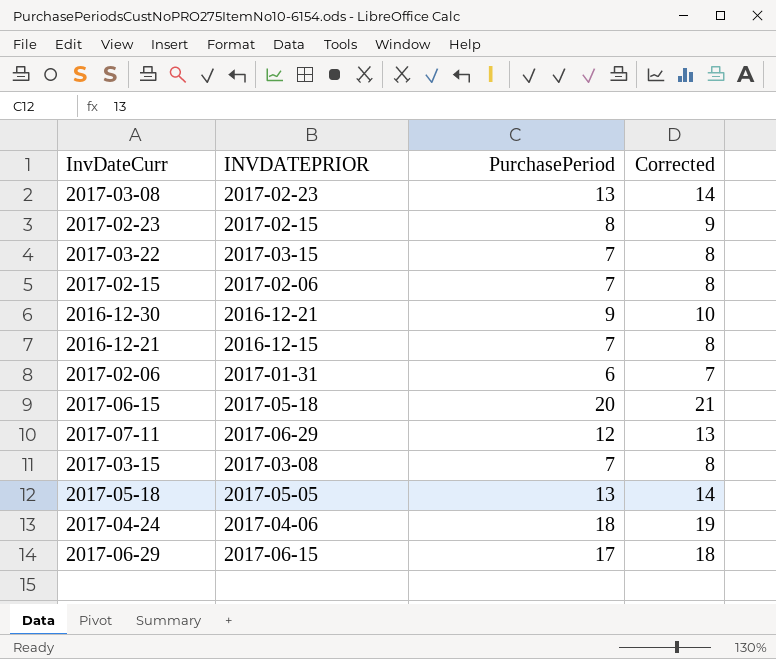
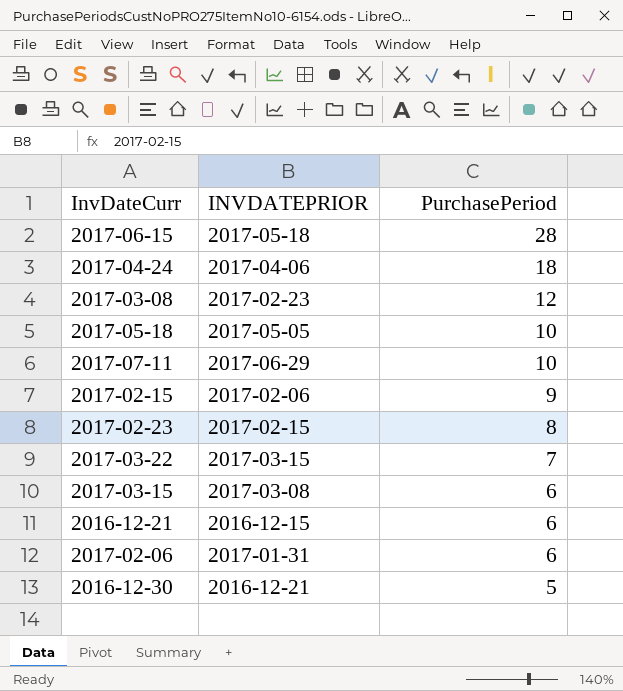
row order: none -> PurchasePeriod descending
column Corrected | formula: [PurchasePeriod] + 1 -> none
row 2017-06-29: 2017-06-15 | 17 | 18 -> none
2017-06-15 | PurchasePeriod: 20 -> 28
2017-03-08 | PurchasePeriod: 13 -> 12
2017-05-18 | PurchasePeriod: 13 -> 10
2017-07-11 | PurchasePeriod: 12 -> 10
2017-02-15 | PurchasePeriod: 7 -> 9
2017-03-15 | PurchasePeriod: 7 -> 6
2016-12-21 | PurchasePeriod: 7 -> 6
2016-12-30 | PurchasePeriod: 9 -> 5

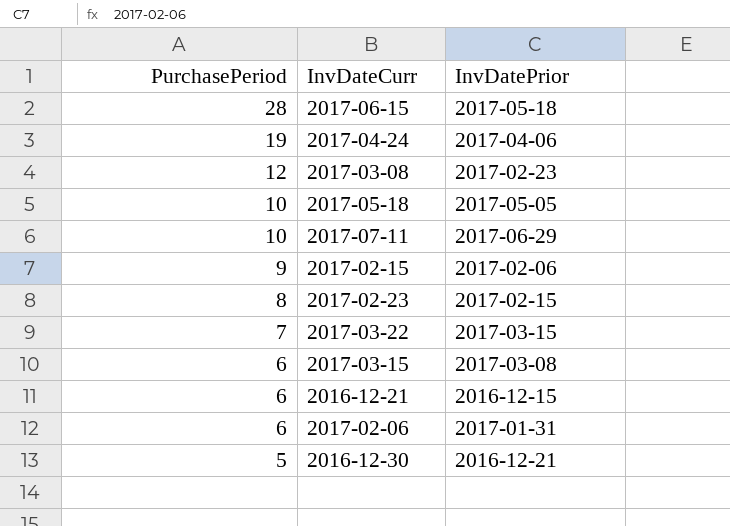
column PurchasePeriod | position: 3 -> 1
column name: INVDATEPRIOR -> InvDatePrior
2017-04-24 | PurchasePeriod: 18 -> 19

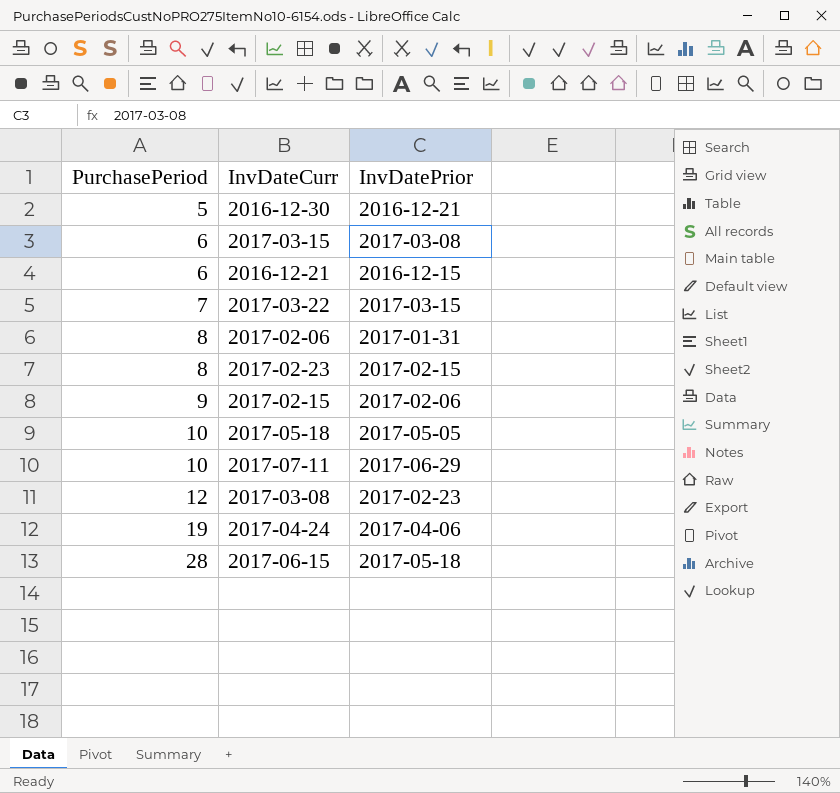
row order: PurchasePeriod descending -> PurchasePeriod ascending
2017-02-06 | PurchasePeriod: 6 -> 8

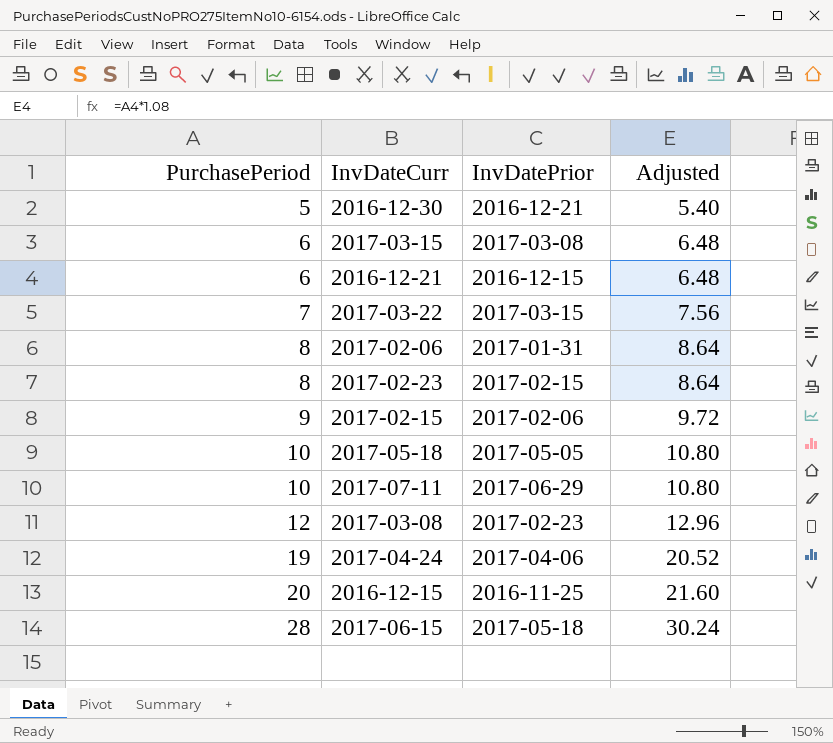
column Adjusted | formula: none -> [PurchasePeriod] * 1.08
row 2016-12-15: none -> 20 | 2016-11-25 | 21.60

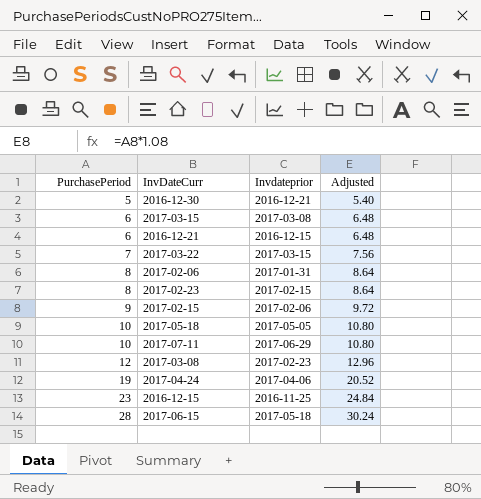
column name: InvDatePrior -> Invdateprior
2016-12-15 | PurchasePeriod: 20 -> 23
2016-12-15 | Adjusted: 21.60 -> 24.84

